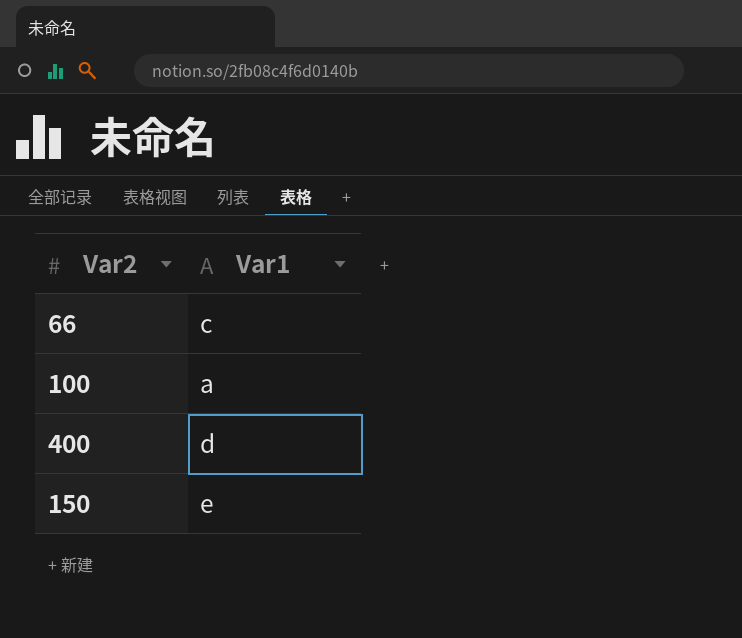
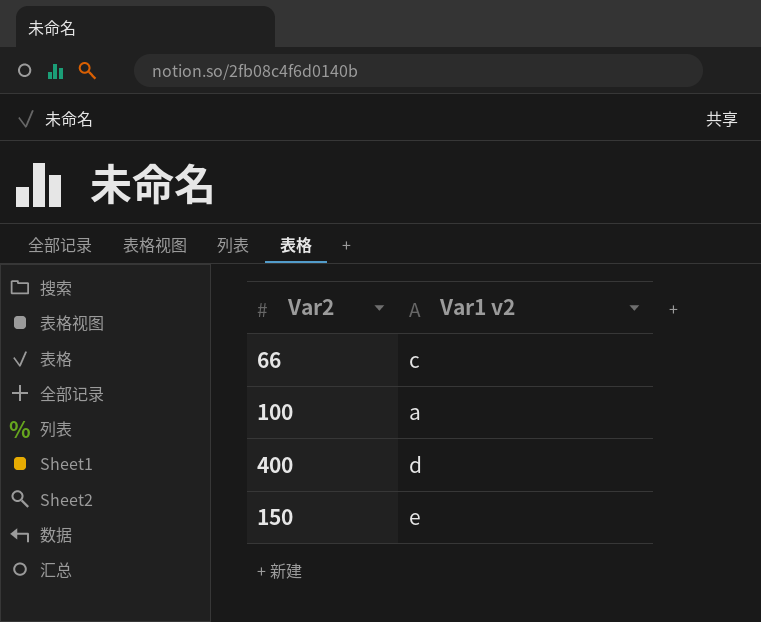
column name: Var1 -> Var1 v2

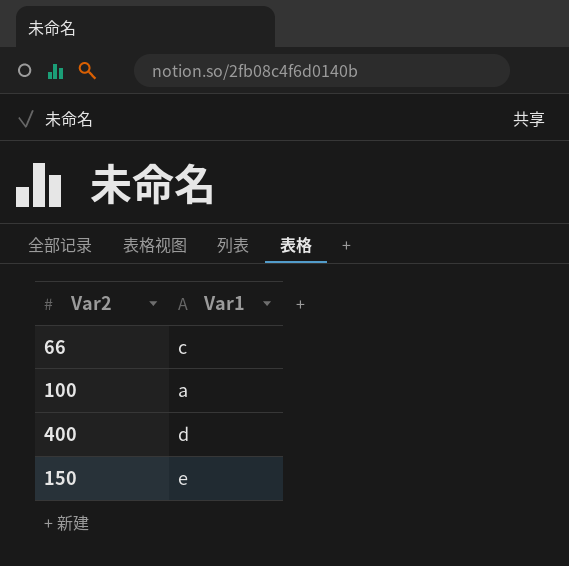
column name: Var1 v2 -> Var1

